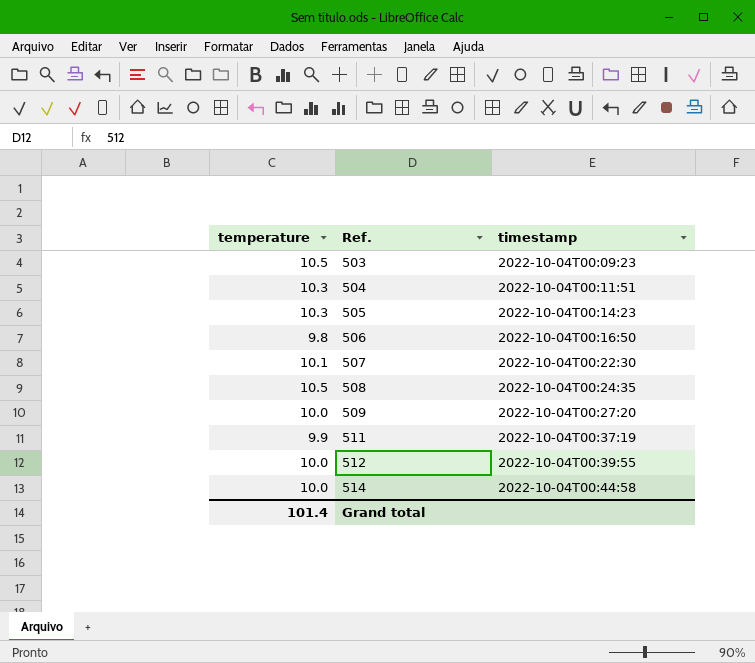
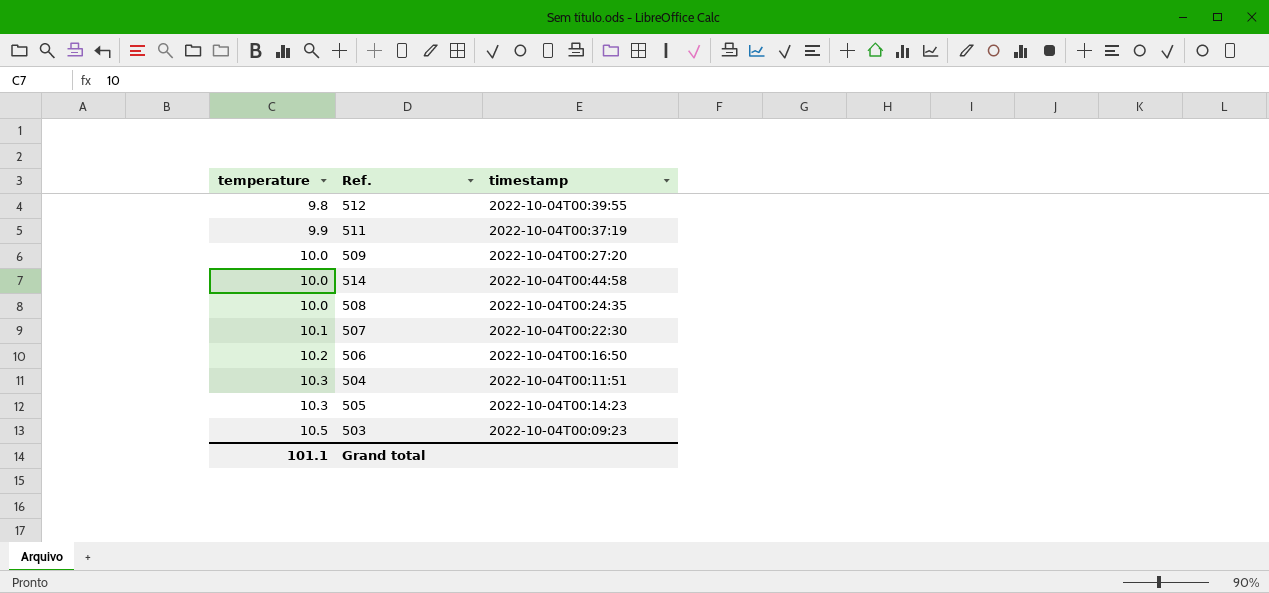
row order: Ref. ascending -> temperature ascending
512 | temperature: 10.0 -> 9.8
508 | temperature: 10.5 -> 10.0
506 | temperature: 9.8 -> 10.2
Grand total | temperature: 101.4 -> 101.1

